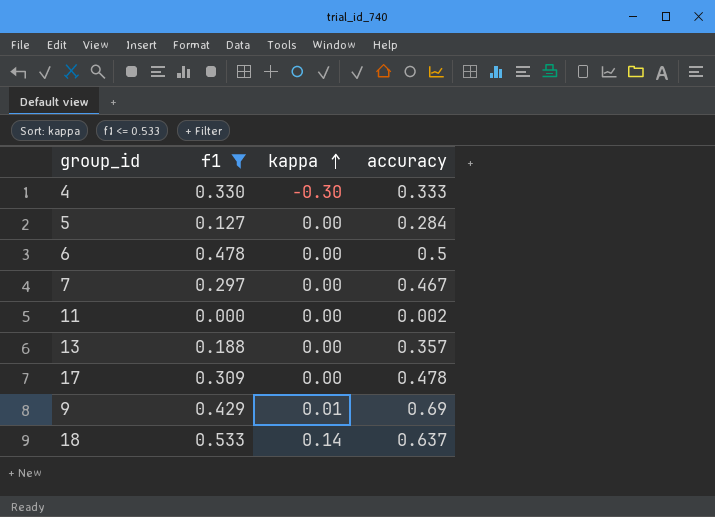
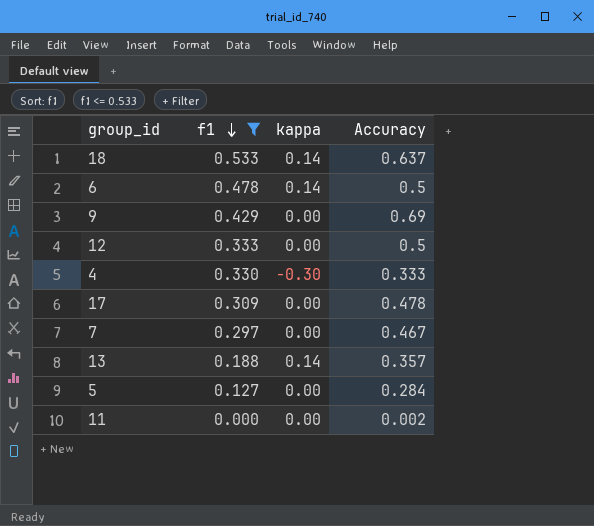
row order: kappa ascending -> f1 descending
column name: accuracy -> Accuracy
6 | kappa: 0.00 -> 0.14
9 | kappa: 0.01 -> 0.00
row 12: none -> 0.333 | 0.00 | 0.5
13 | kappa: 0.00 -> 0.14

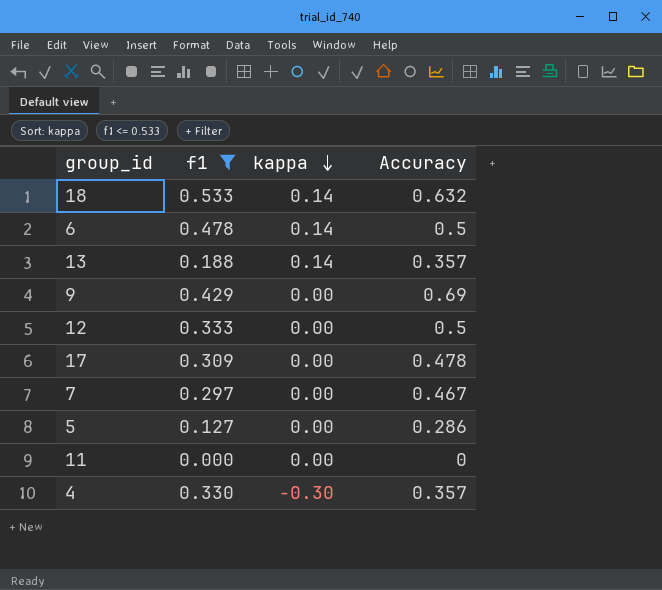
row order: f1 descending -> kappa descending
18 | Accuracy: 0.637 -> 0.632
5 | Accuracy: 0.284 -> 0.286
11 | Accuracy: 0.002 -> 0
4 | Accuracy: 0.333 -> 0.357

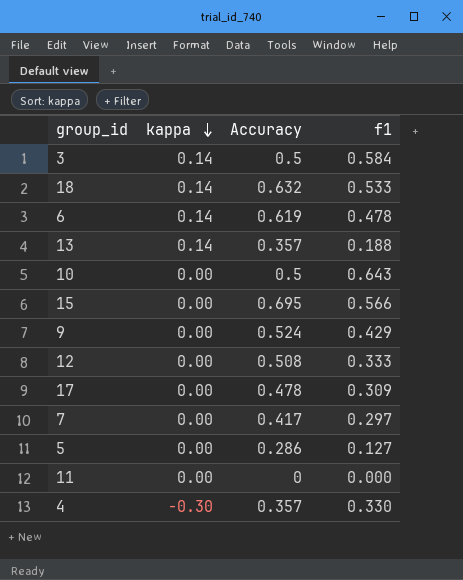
filter: f1 <= 0.533 -> none
column f1 | position: 2 -> 4
6 | Accuracy: 0.5 -> 0.619
9 | Accuracy: 0.69 -> 0.524
12 | Accuracy: 0.5 -> 0.508
7 | Accuracy: 0.467 -> 0.417

